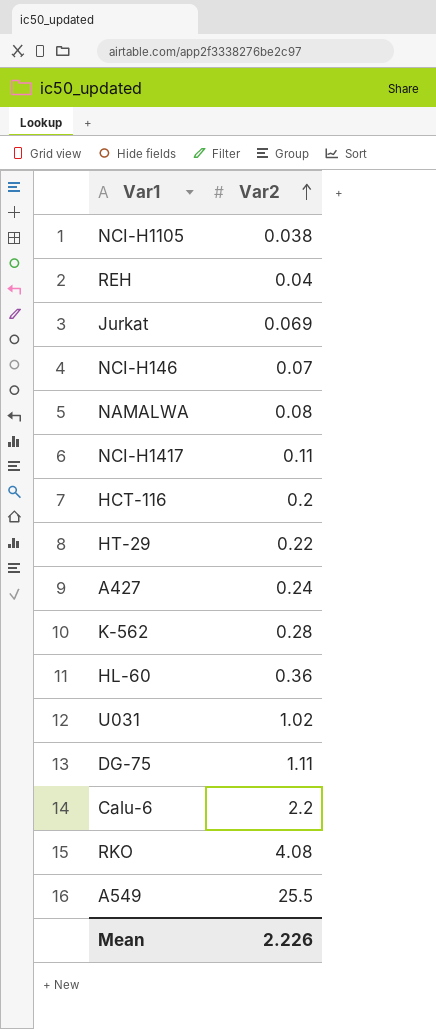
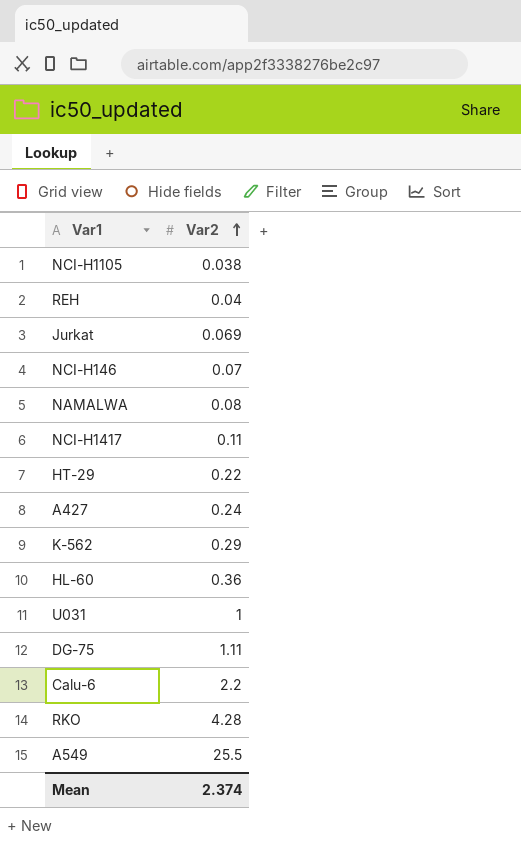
row HCT-116: 0.2 -> none
K-562 | Var2: 0.28 -> 0.29
U031 | Var2: 1.02 -> 1
RKO | Var2: 4.08 -> 4.28
Mean | Var2: 2.226 -> 2.374

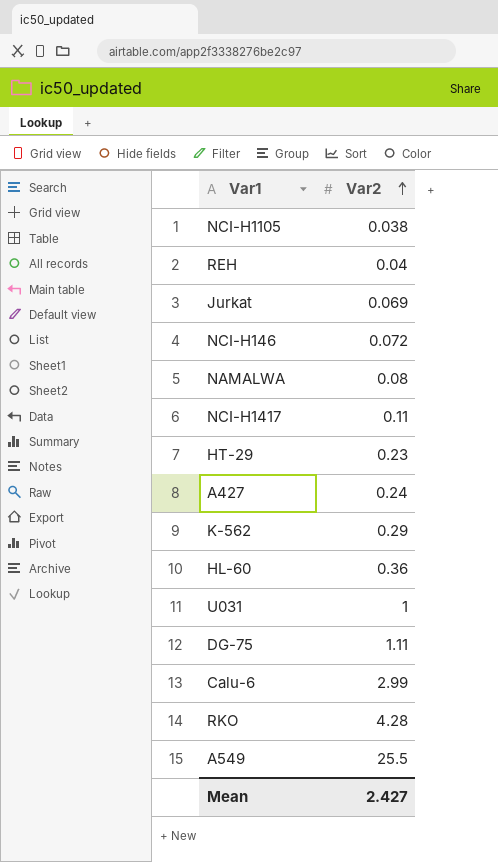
NCI-H146 | Var2: 0.07 -> 0.072
HT-29 | Var2: 0.22 -> 0.23
Calu-6 | Var2: 2.2 -> 2.99
Mean | Var2: 2.374 -> 2.427

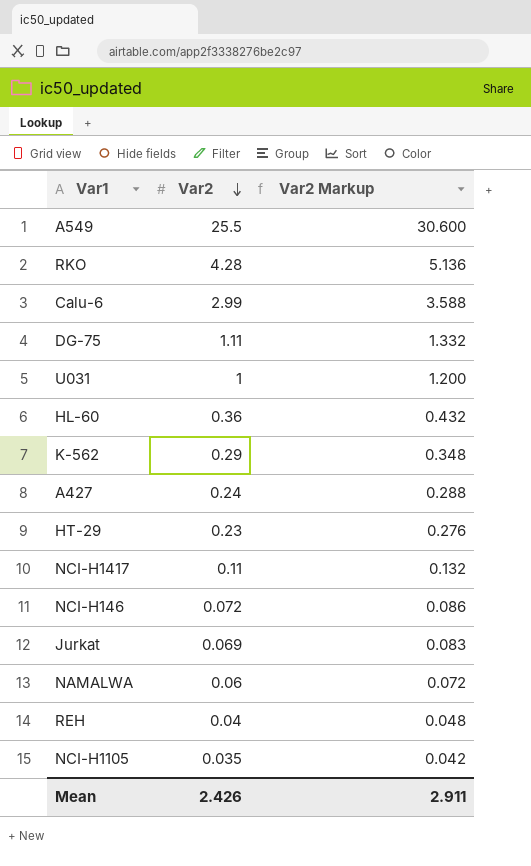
row order: Var2 ascending -> Var2 descending
column Var2 Markup | formula: none -> [Var2] * 1.2
NAMALWA | Var2: 0.08 -> 0.06
NCI-H1105 | Var2: 0.038 -> 0.035
Mean | Var2: 2.427 -> 2.426

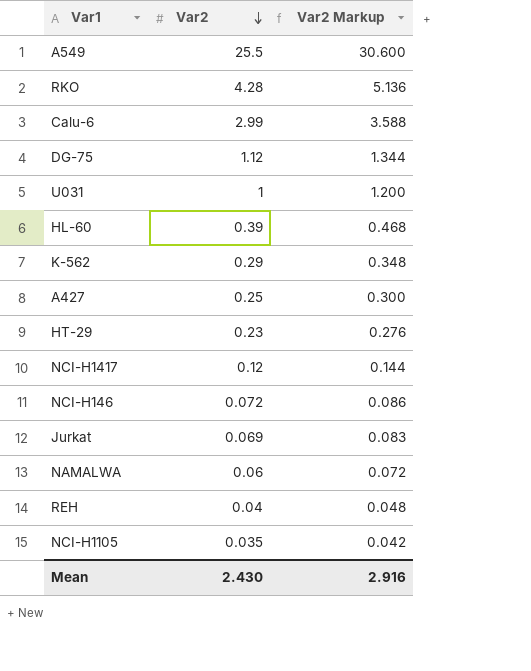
DG-75 | Var2: 1.11 -> 1.12
DG-75 | Var2 Markup: 1.332 -> 1.344
HL-60 | Var2: 0.36 -> 0.39
HL-60 | Var2 Markup: 0.432 -> 0.468
A427 | Var2: 0.24 -> 0.25
A427 | Var2 Markup: 0.288 -> 0.300
NCI-H1417 | Var2: 0.11 -> 0.12
NCI-H1417 | Var2 Markup: 0.132 -> 0.144
Mean | Var2: 2.426 -> 2.430
Mean | Var2 Markup: 2.911 -> 2.916

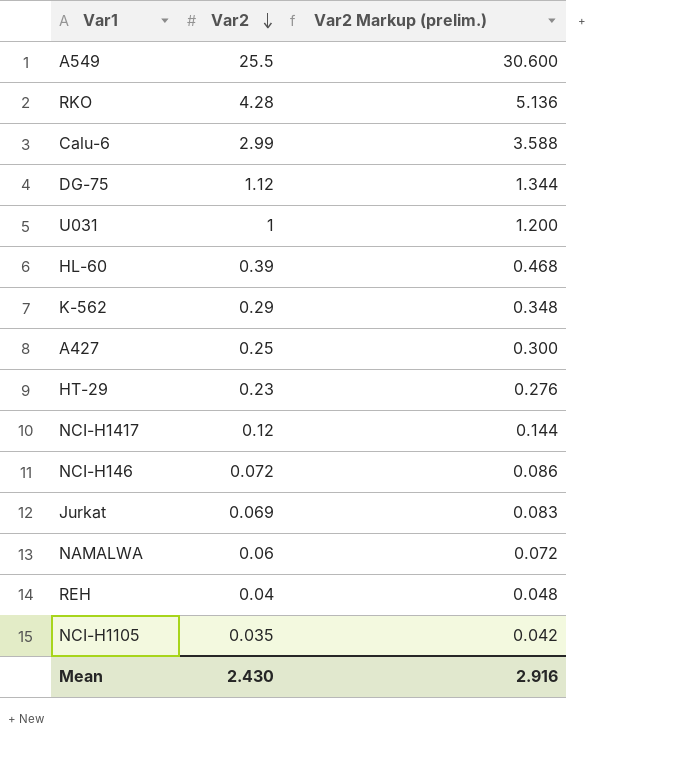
column name: Var2 Markup -> Var2 Markup (prelim.)

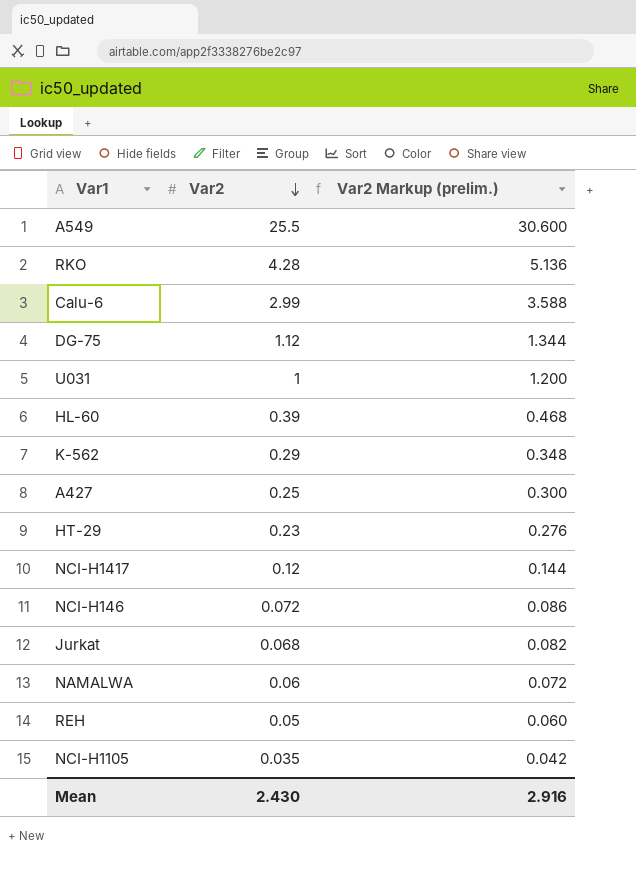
Jurkat | Var2: 0.069 -> 0.068
Jurkat | Var2 Markup (prelim.): 0.083 -> 0.082
REH | Var2: 0.04 -> 0.05
REH | Var2 Markup (prelim.): 0.048 -> 0.060

